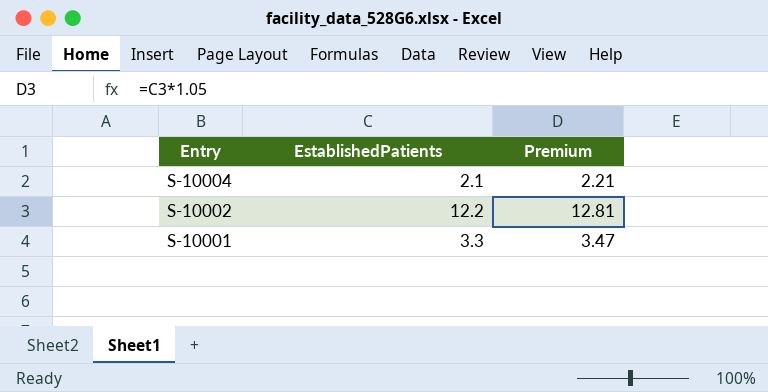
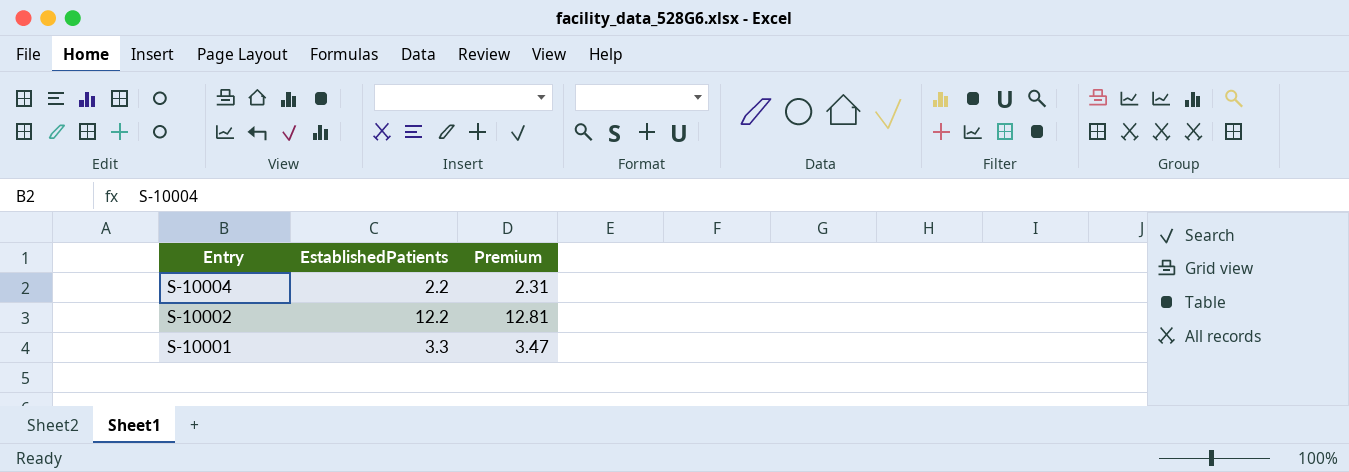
S-10004 | EstablishedPatients: 2.1 -> 2.2
S-10004 | Premium: 2.21 -> 2.31

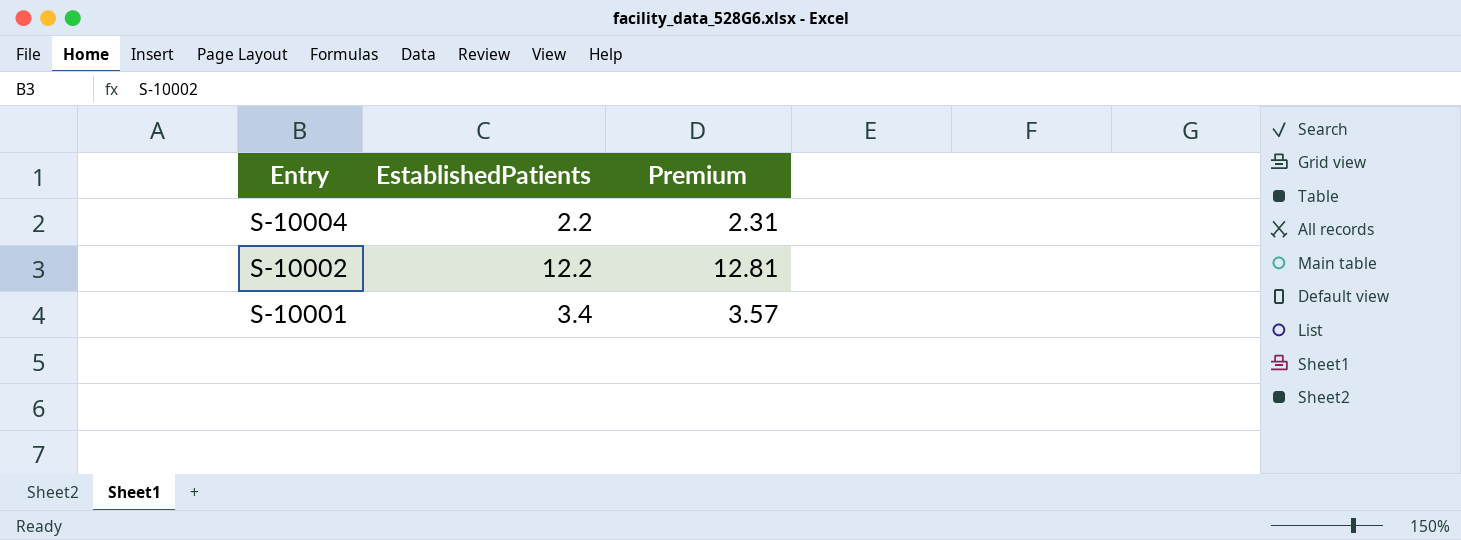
S-10001 | EstablishedPatients: 3.3 -> 3.4
S-10001 | Premium: 3.47 -> 3.57

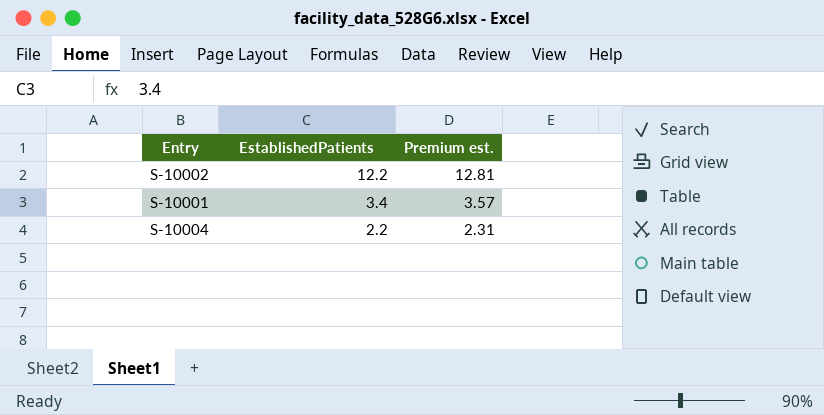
row order: Entry descending -> EstablishedPatients descending
column name: Premium -> Premium est.

